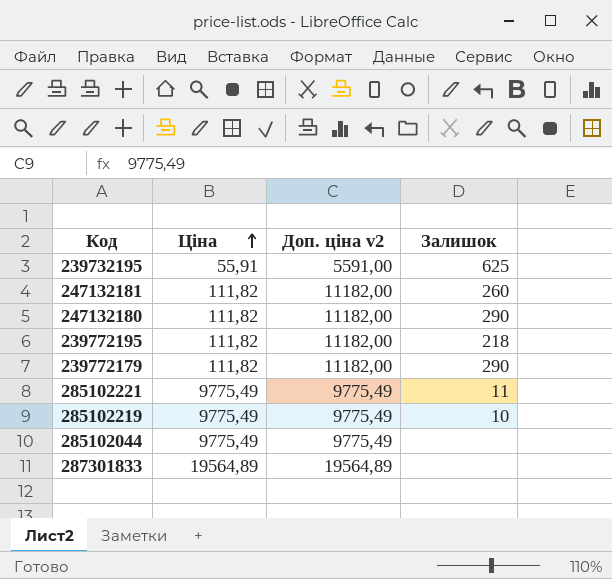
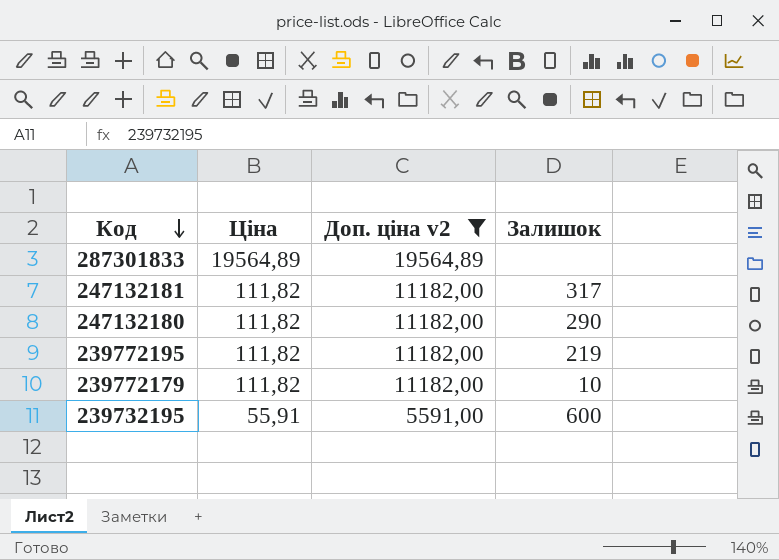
filter: none -> Доп. ціна v2 != 9775,49
row order: Ціна ascending -> Код descending
247132181 | Залишок: 260 -> 317
239772195 | Залишок: 218 -> 219
239772179 | Залишок: 290 -> 10
239732195 | Залишок: 625 -> 600

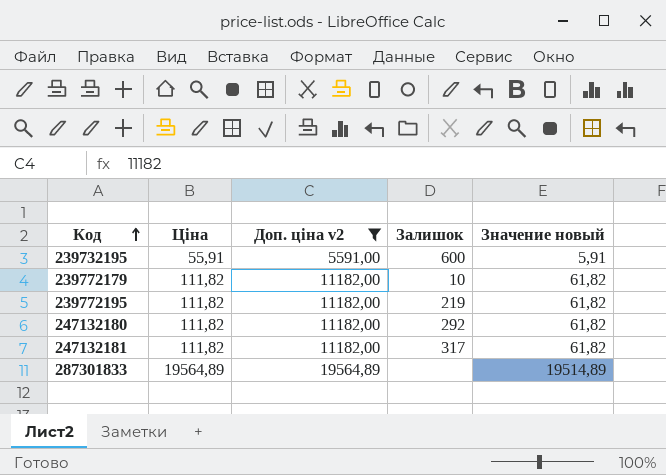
row order: Код descending -> Код ascending
column Значение новый | formula: none -> [Ціна] - 50
247132180 | Залишок: 290 -> 292

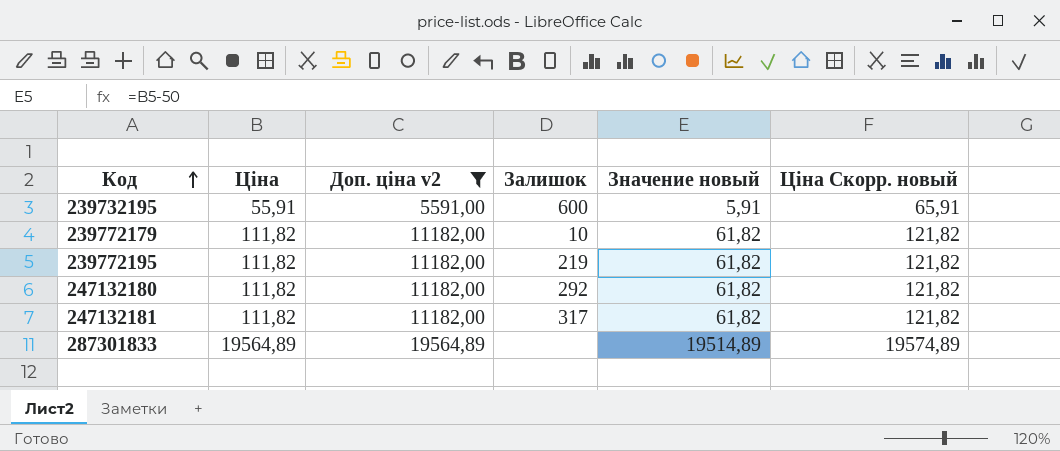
column Ціна Скорр. новый | formula: none -> [Ціна] + 10

